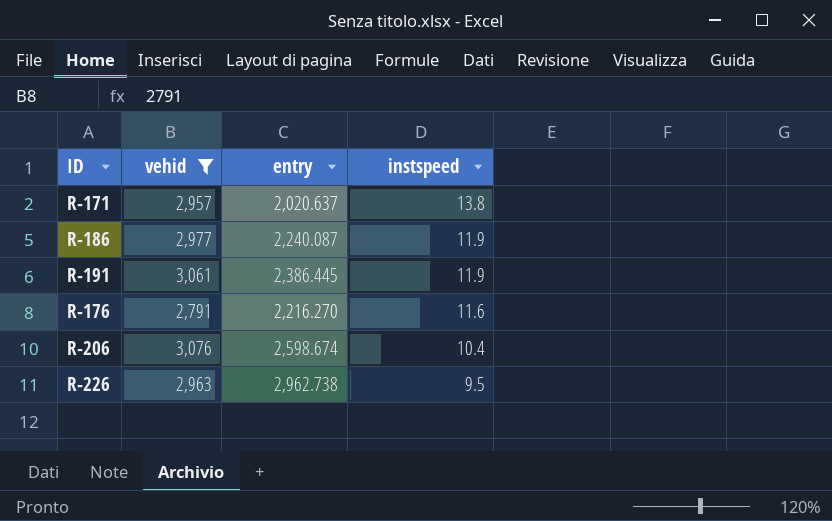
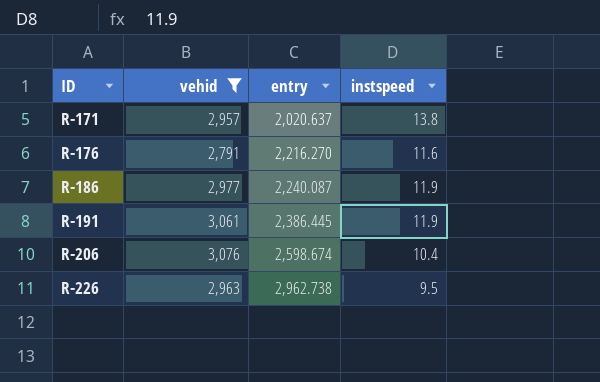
row order: instspeed descending -> ID ascending

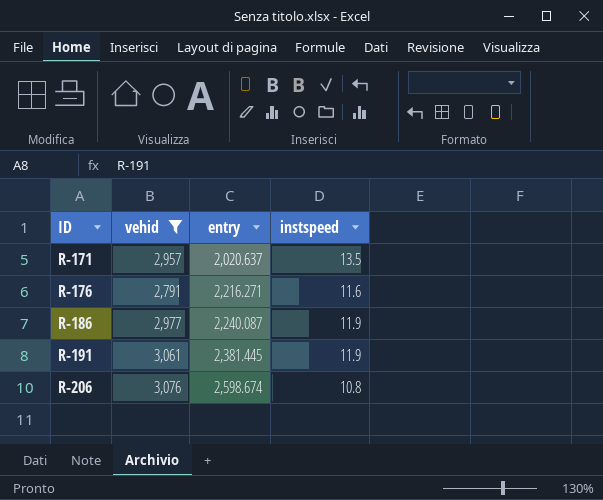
row R-226: 2,963 | 2,962.738 | 9.5 -> none
R-171 | instspeed: 13.8 -> 13.5
R-176 | entry: 2,216.270 -> 2,216.271
R-191 | entry: 2,386.445 -> 2,381.445
R-206 | instspeed: 10.4 -> 10.8

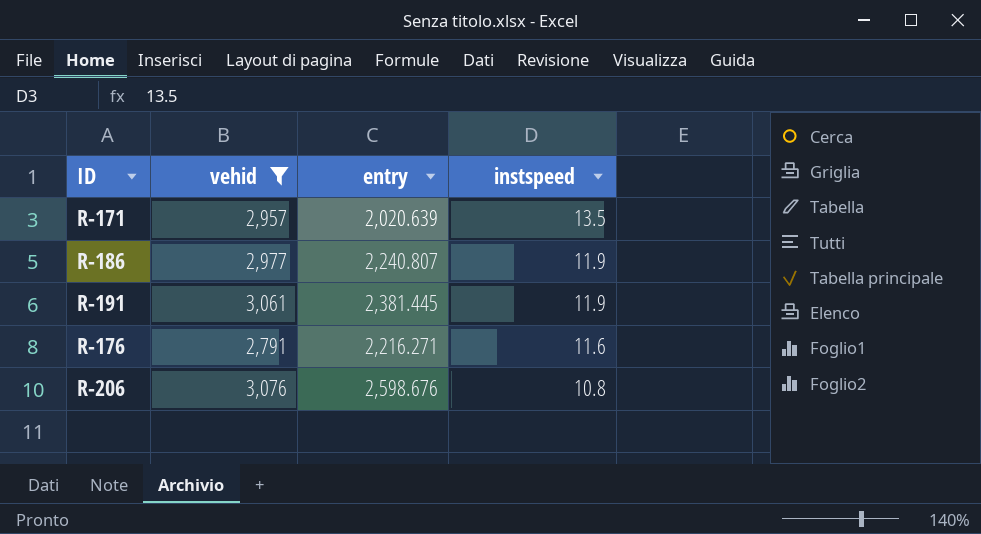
row order: ID ascending -> instspeed descending
R-171 | entry: 2,020.637 -> 2,020.639
R-186 | entry: 2,240.087 -> 2,240.807
R-206 | entry: 2,598.674 -> 2,598.676

